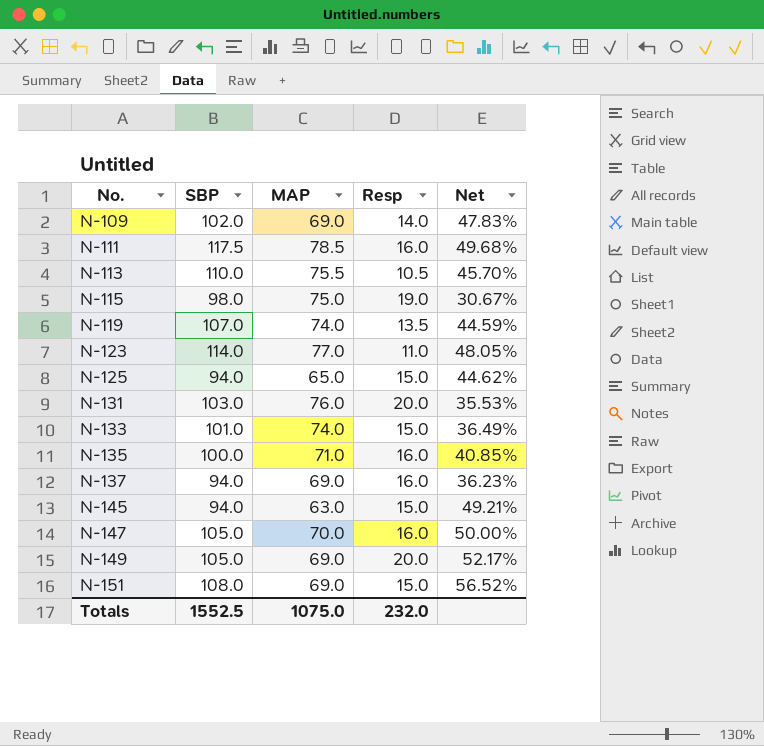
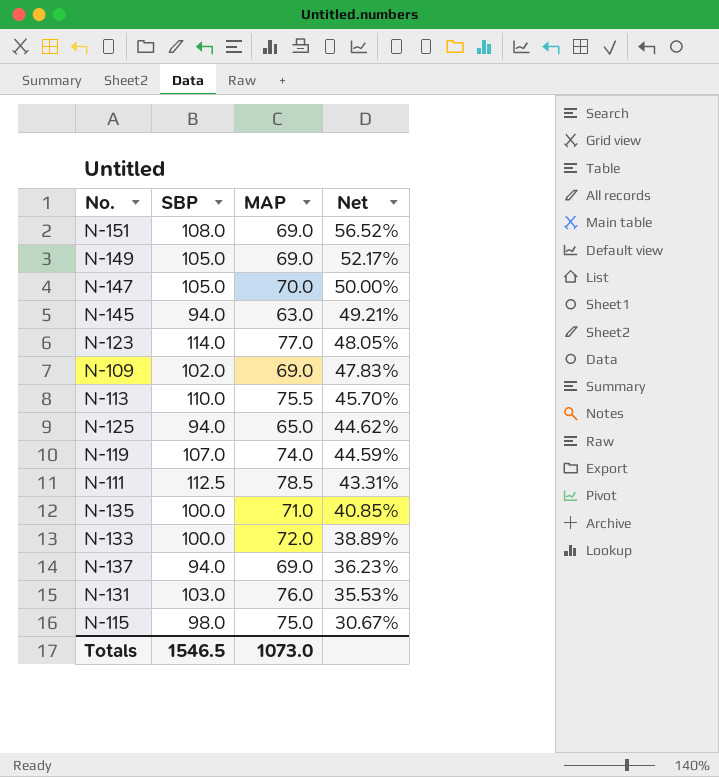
row order: No. ascending -> Net descending
column Resp | position: 4 -> none
N-111 | SBP: 117.5 -> 112.5
N-111 | Net: 49.68% -> 43.31%
N-133 | SBP: 101.0 -> 100.0
N-133 | MAP: 74.0 -> 72.0
N-133 | Net: 36.49% -> 38.89%
Totals | SBP: 1552.5 -> 1546.5
Totals | MAP: 1075.0 -> 1073.0

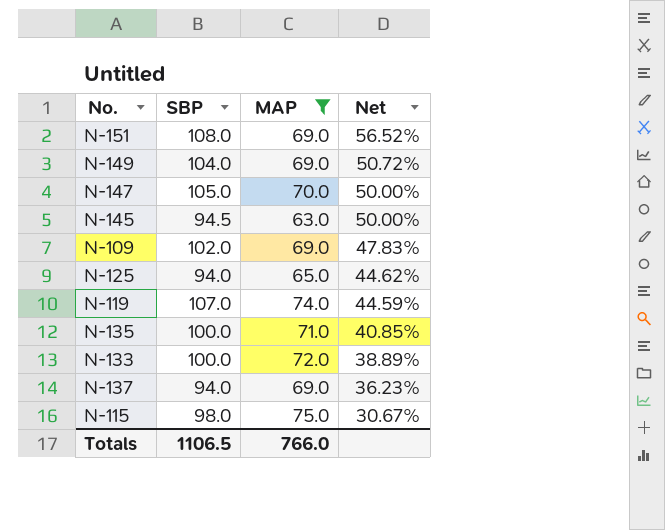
filter: none -> MAP <= 75.0
N-149 | SBP: 105.0 -> 104.0
N-149 | Net: 52.17% -> 50.72%
N-145 | SBP: 94.0 -> 94.5
N-145 | Net: 49.21% -> 50.00%
Totals | SBP: 1546.5 -> 1106.5
Totals | MAP: 1073.0 -> 766.0

